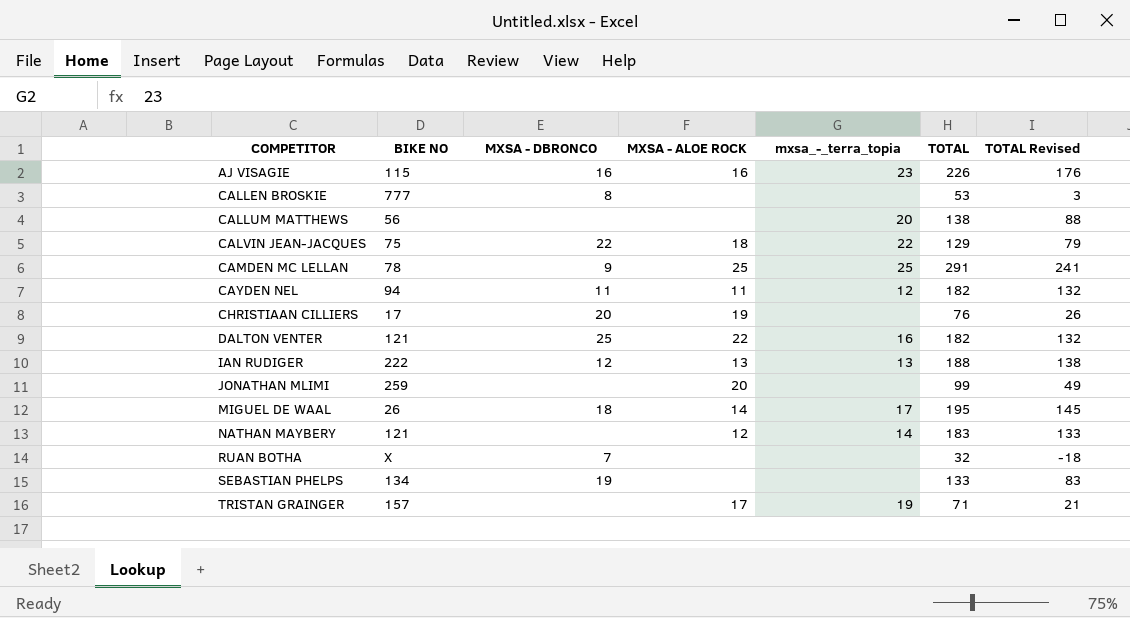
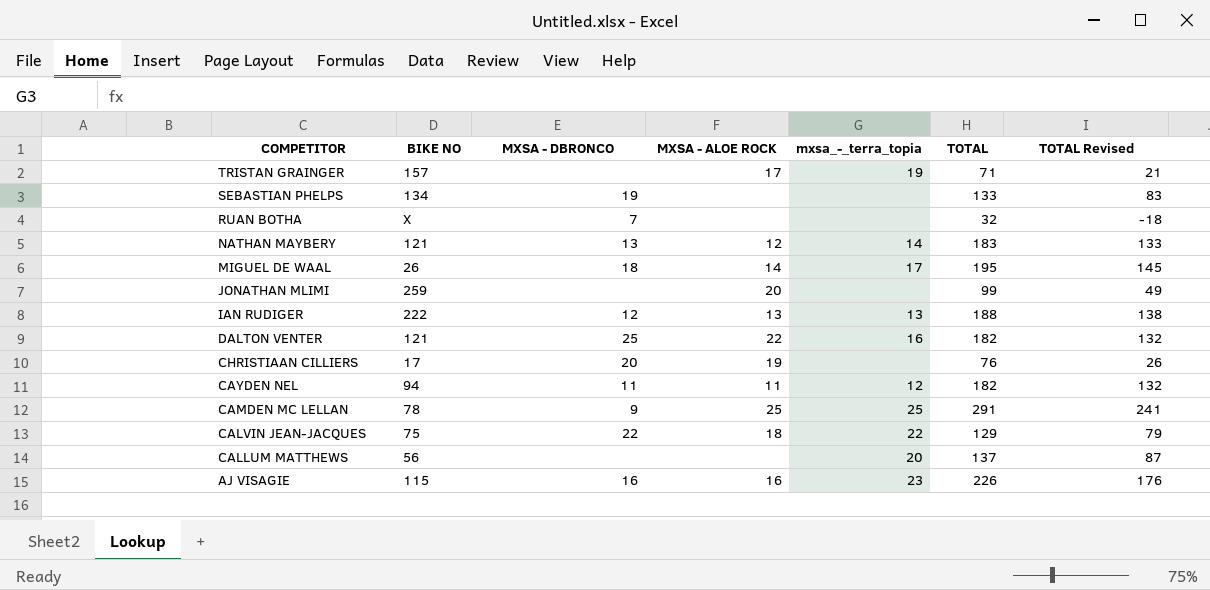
row order: COMPETITOR ascending -> COMPETITOR descending
row CALLEN BROSKIE: 777 | 8 | none | none | 53 | 3 -> none
NATHAN MAYBERY | MXSA - DBRONCO: none -> 13
CALLUM MATTHEWS | TOTAL: 138 -> 137
CALLUM MATTHEWS | TOTAL Revised: 88 -> 87

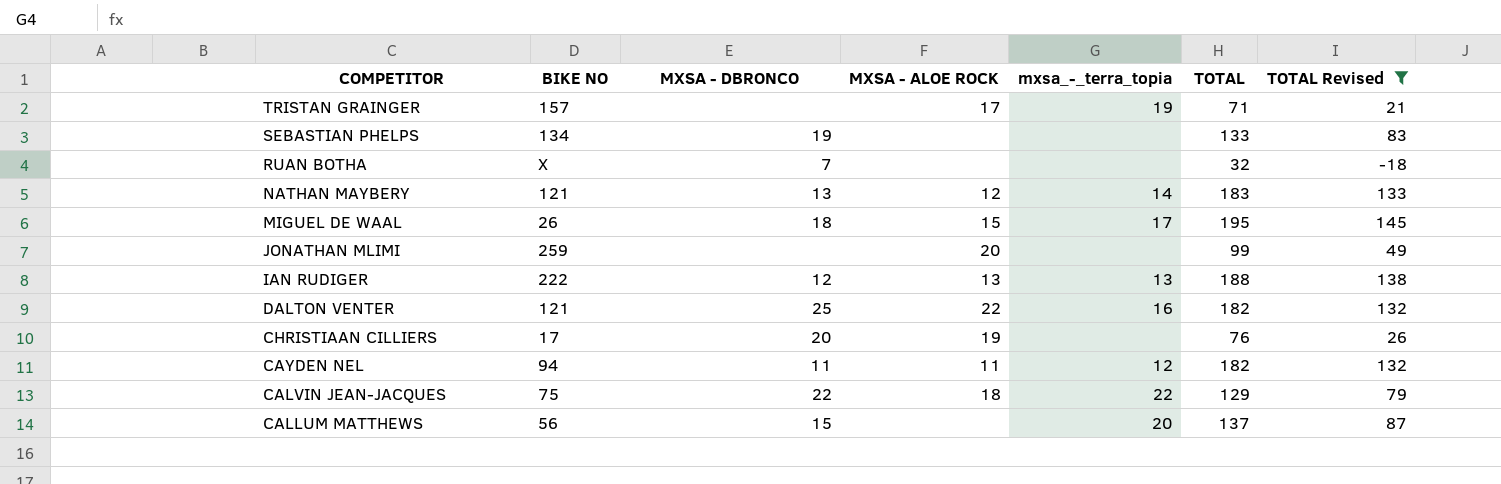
filter: none -> TOTAL Revised <= 145
MIGUEL DE WAAL | MXSA - ALOE ROCK: 14 -> 15
CALLUM MATTHEWS | MXSA - DBRONCO: none -> 15

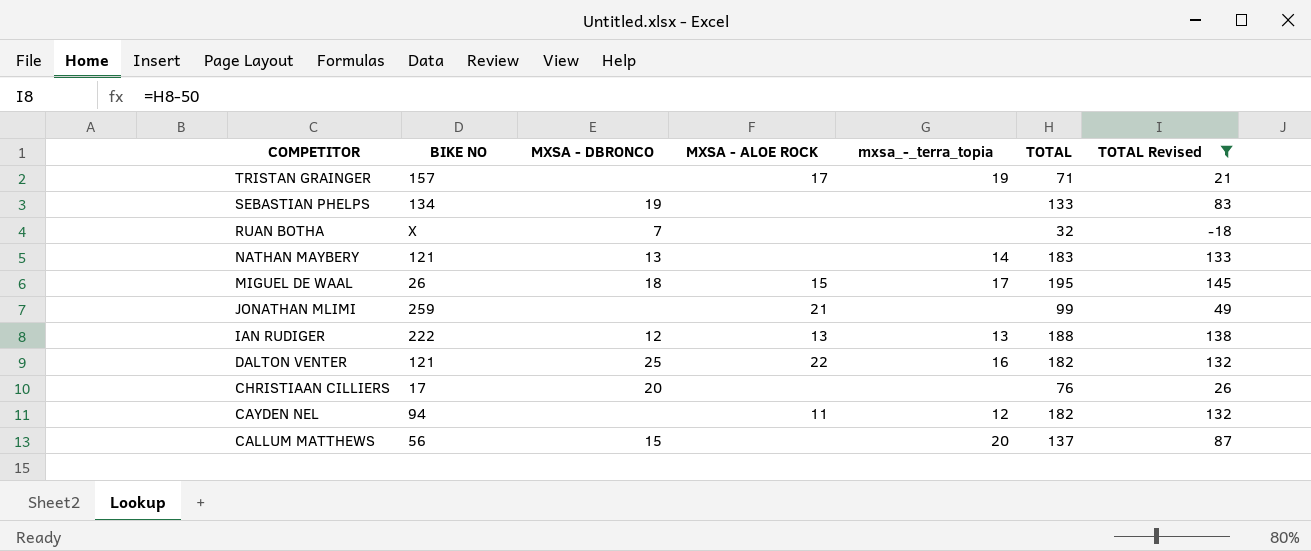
row CALVIN JEAN-JACQUES: 75 | 22 | 18 | 22 | 129 | 79 -> none
NATHAN MAYBERY | MXSA - ALOE ROCK: 12 -> none
JONATHAN MLIMI | MXSA - ALOE ROCK: 20 -> 21
CHRISTIAAN CILLIERS | MXSA - ALOE ROCK: 19 -> none
CAYDEN NEL | MXSA - DBRONCO: 11 -> none

